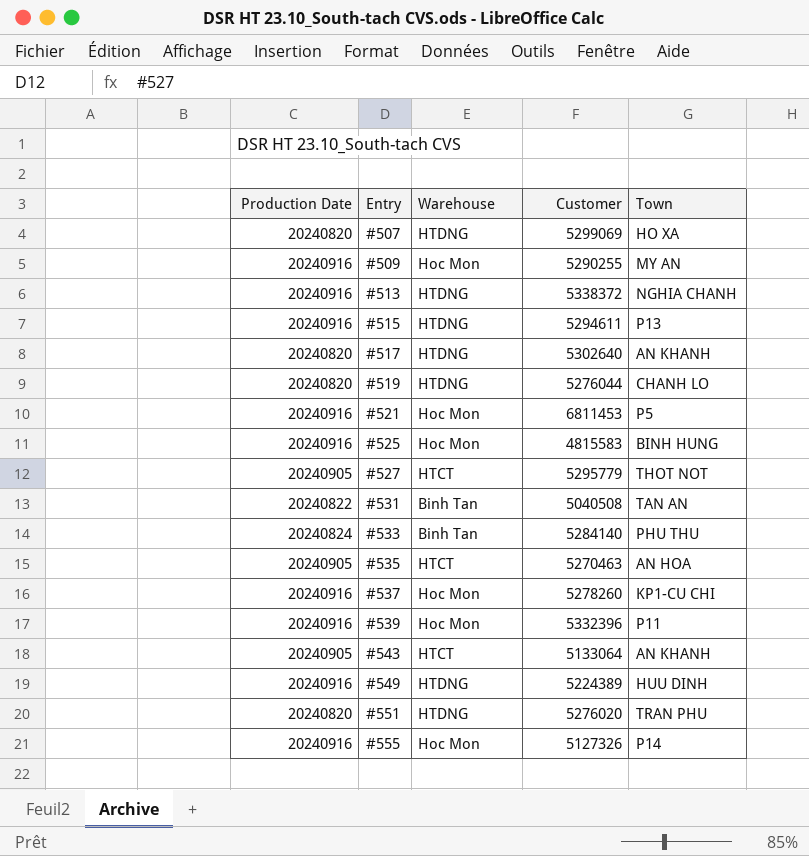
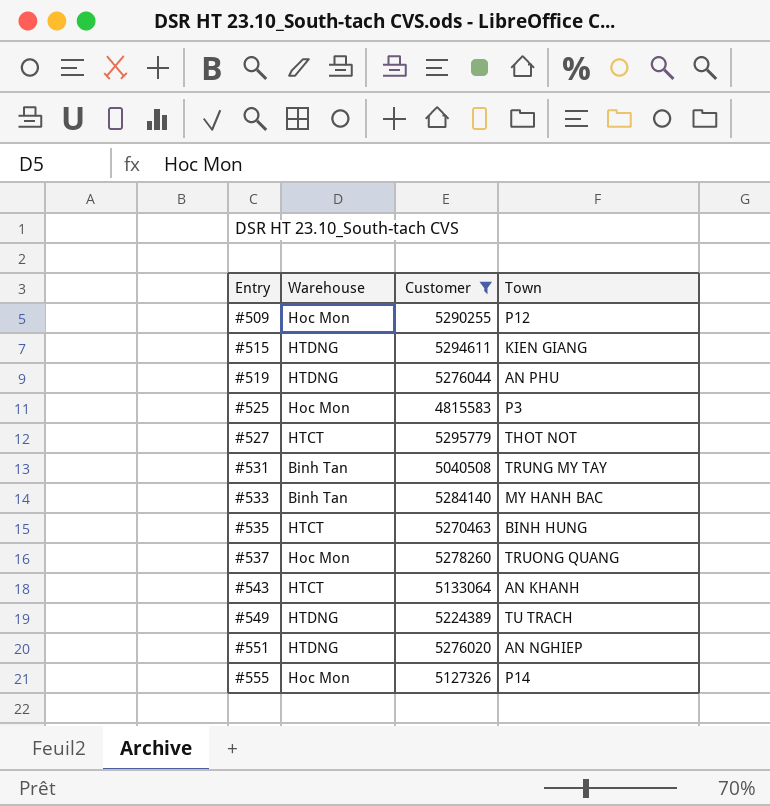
filter: none -> Customer <= 5295779
column Production Date | position: 1 -> none
#509 | Town: MY AN -> P12
#515 | Town: P13 -> KIEN GIANG
#519 | Town: CHANH LO -> AN PHU
#525 | Town: BINH HUNG -> P3
#531 | Town: TAN AN -> TRUNG MY TAY
#533 | Town: PHU THU -> MY HANH BAC
#535 | Town: AN HOA -> BINH HUNG
#537 | Town: KP1-CU CHI -> TRUONG QUANG
#549 | Town: HUU DINH -> TU TRACH
#551 | Town: TRAN PHU -> AN NGHIEP

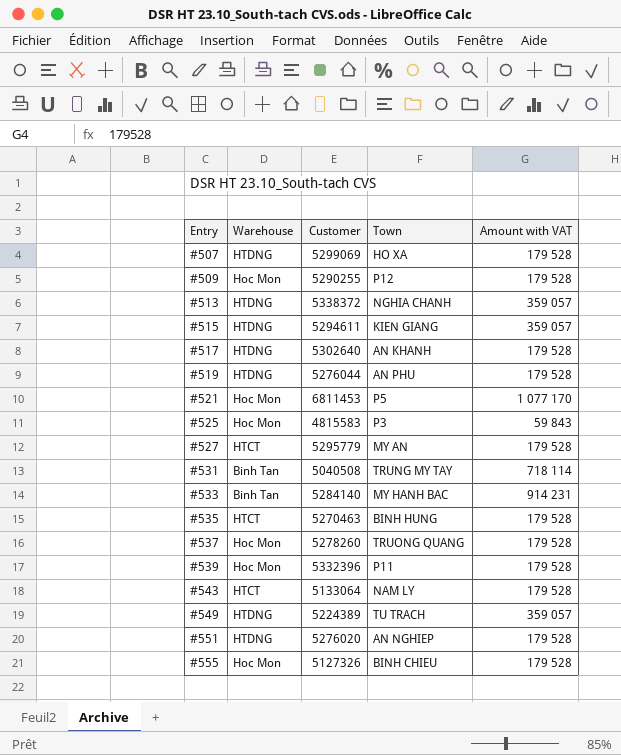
filter: Customer <= 5295779 -> none
column Amount with VAT | position: none -> 5
#527 | Town: THOT NOT -> MY AN
#543 | Town: AN KHANH -> NAM LY
#555 | Town: P14 -> BINH CHIEU

